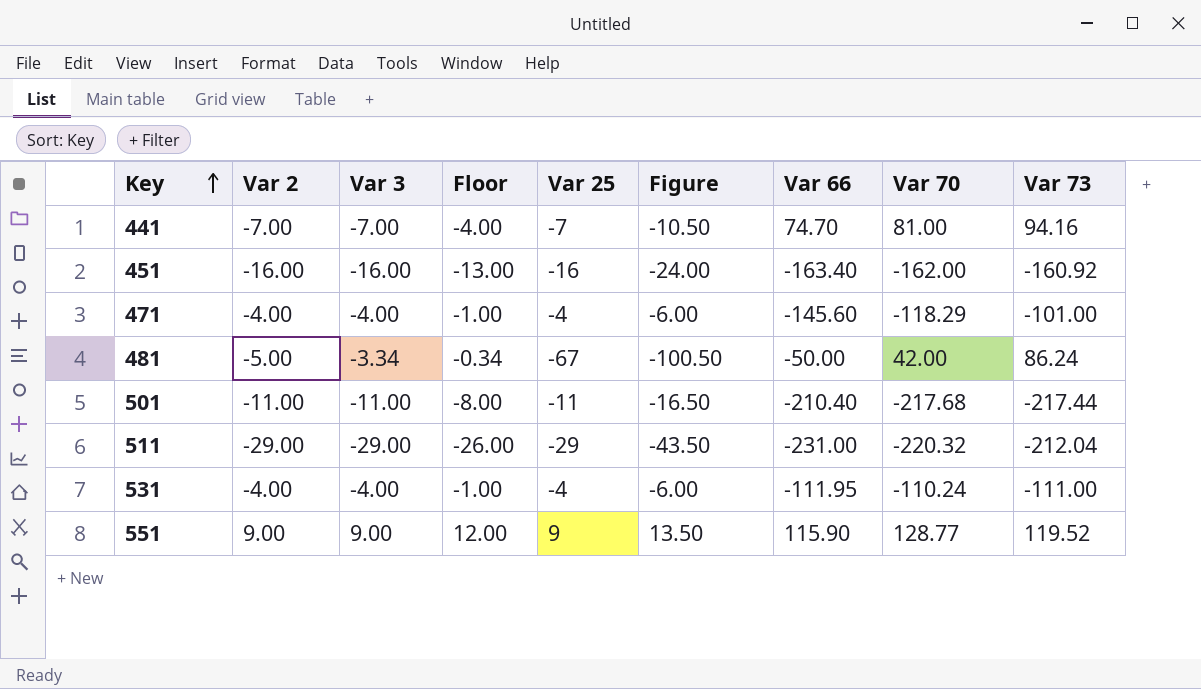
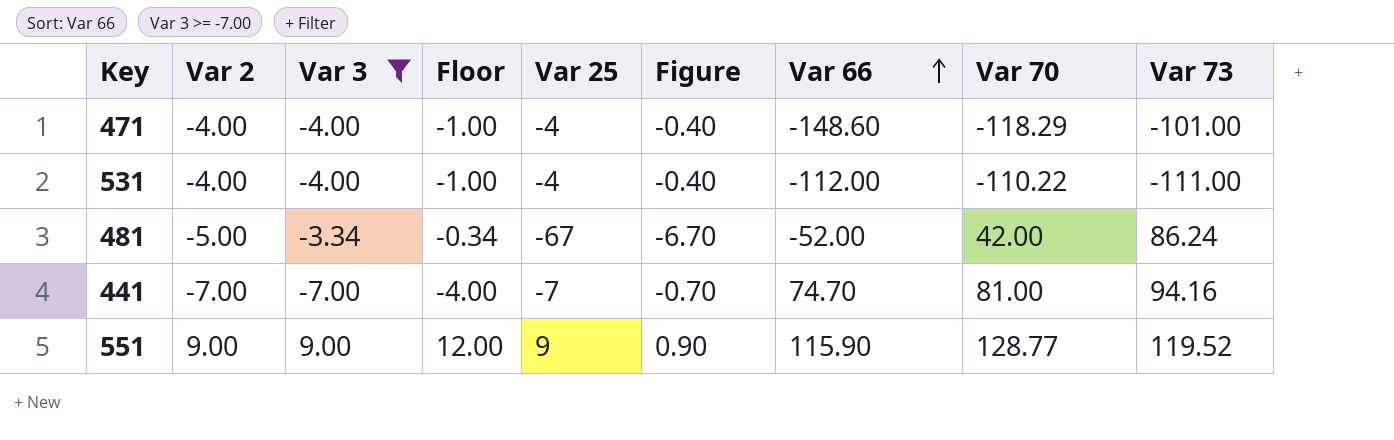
filter: none -> Var 3 >= -7.00
row order: Key ascending -> Var 66 ascending
column Figure | formula: [Var 25] * 1.5 -> [Var 25] * 0.1
471 | Var 66: -145.60 -> -148.60
531 | Var 66: -111.95 -> -112.00
531 | Var 70: -110.24 -> -110.22
481 | Var 66: -50.00 -> -52.00

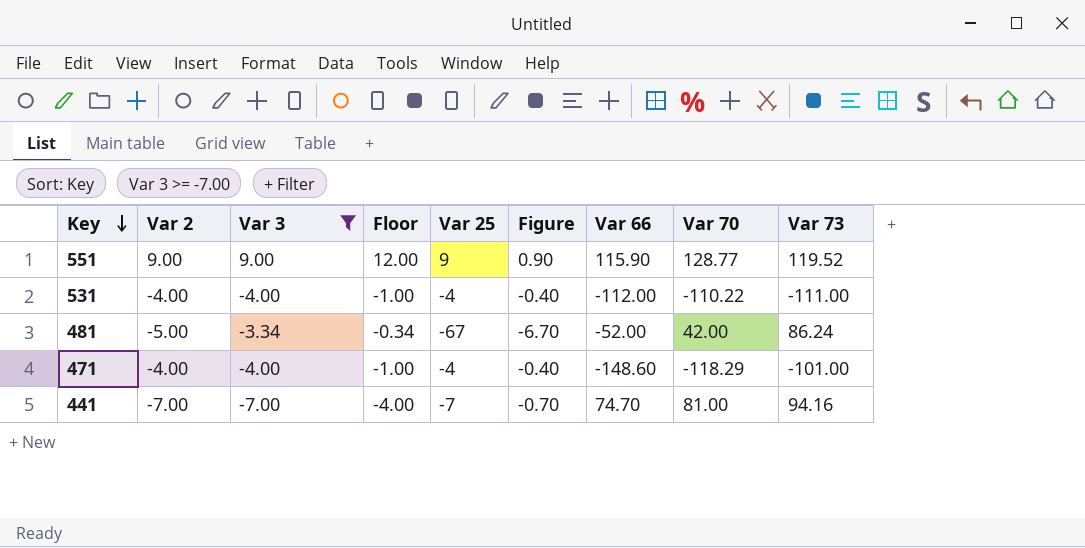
row order: Var 66 ascending -> Key descending

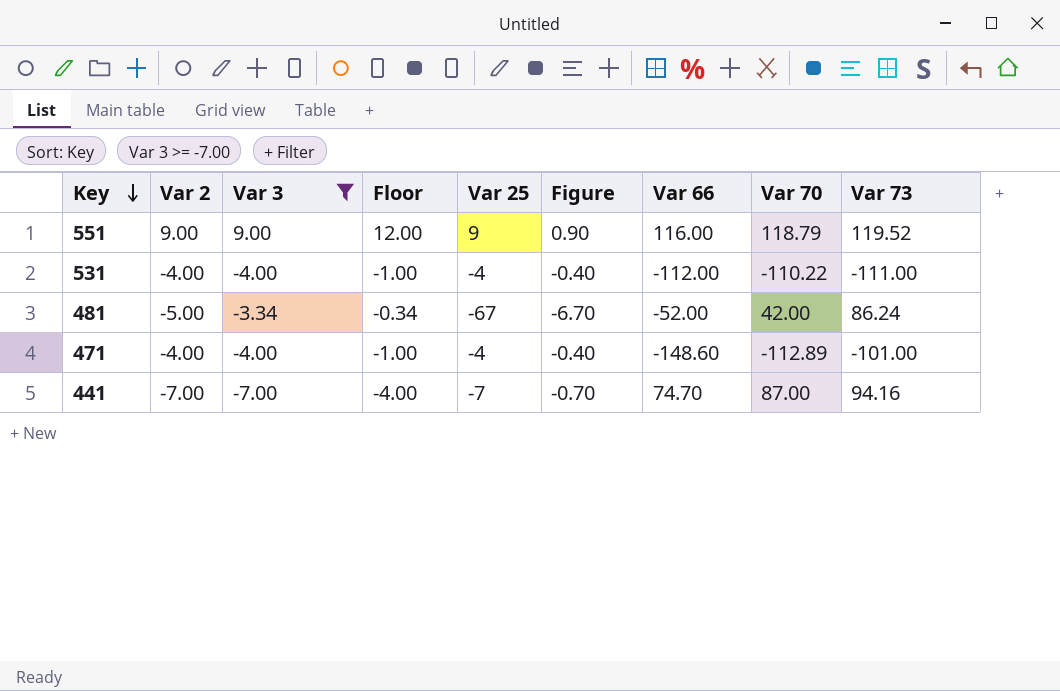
551 | Var 66: 115.90 -> 116.00
551 | Var 70: 128.77 -> 118.79
471 | Var 70: -118.29 -> -112.89
441 | Var 70: 81.00 -> 87.00

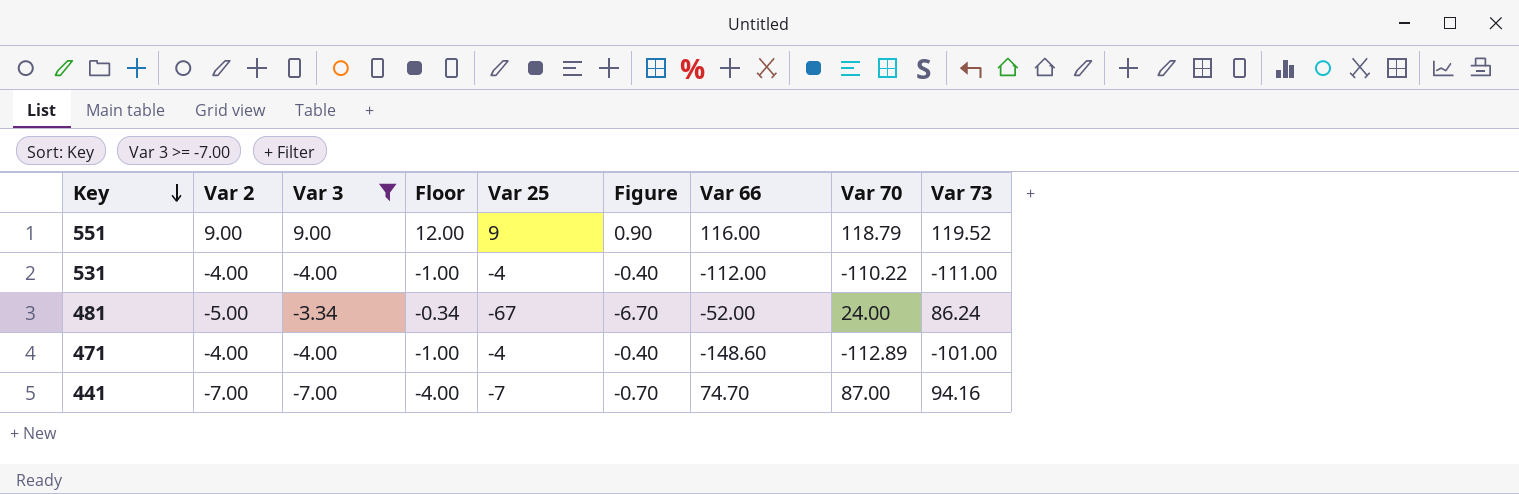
481 | Var 70: 42.00 -> 24.00

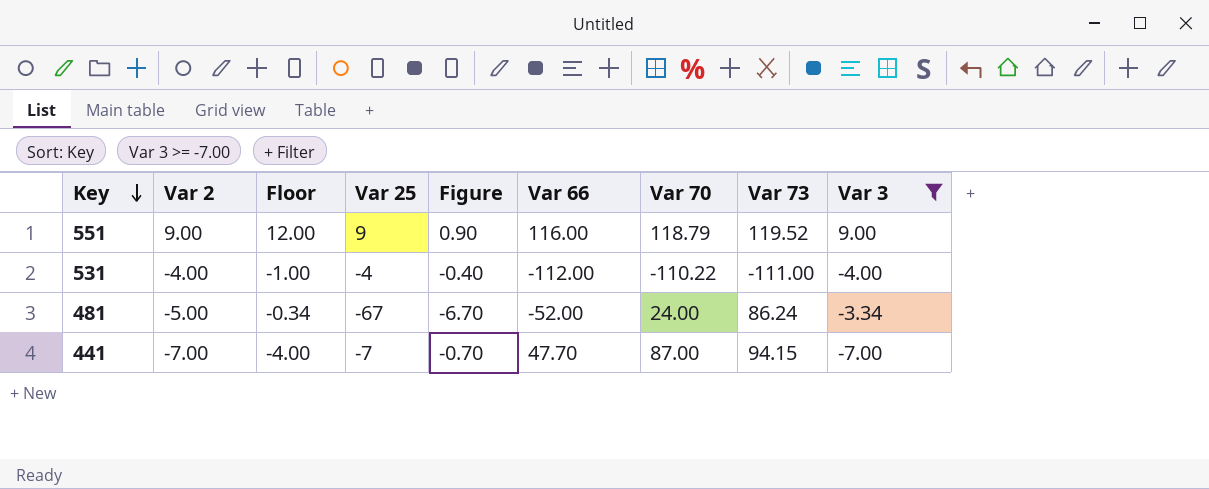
column Var 3 | position: 3 -> 9
row 471: -4.00 | -4.00 | -1.00 | -4 | -0.40 | -148.60 | -112.89 | -101.00 -> none
441 | Var 66: 74.70 -> 47.70
441 | Var 73: 94.16 -> 94.15

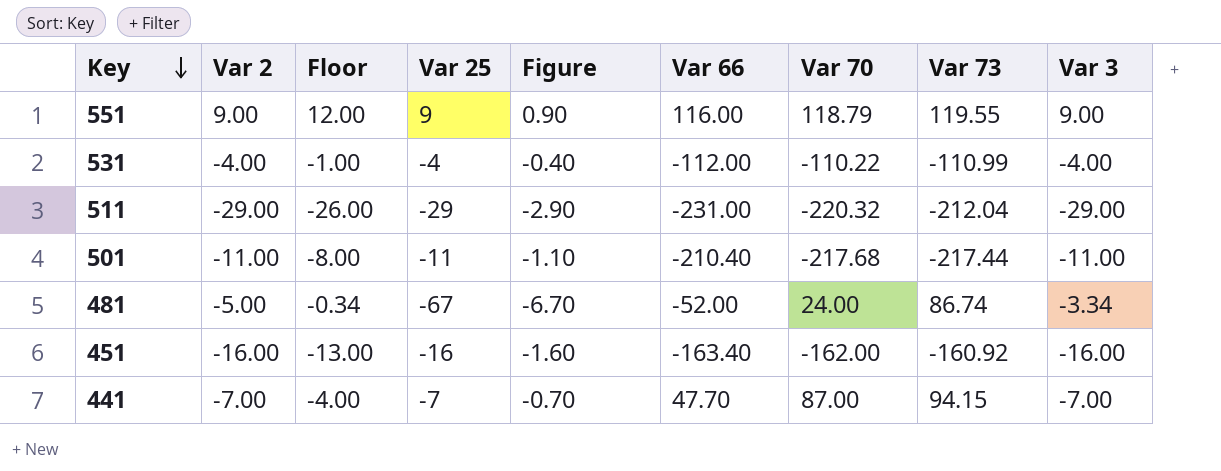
filter: Var 3 >= -7.00 -> none
551 | Var 73: 119.52 -> 119.55
531 | Var 73: -111.00 -> -110.99
481 | Var 73: 86.24 -> 86.74

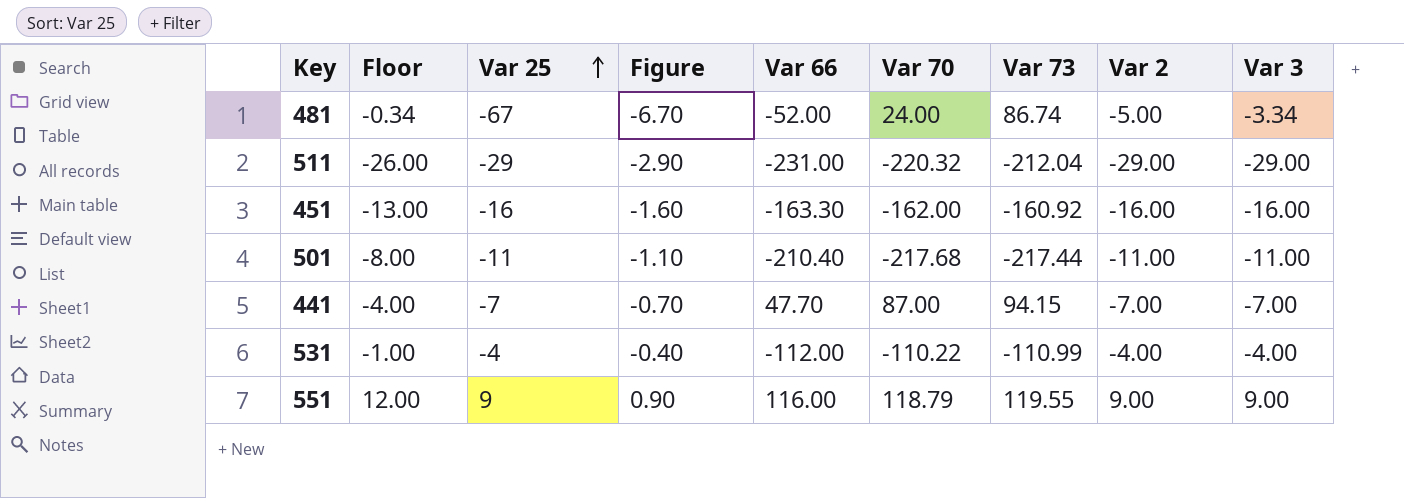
row order: Key descending -> Var 25 ascending
column Var 2 | position: 2 -> 8
451 | Var 66: -163.40 -> -163.30

